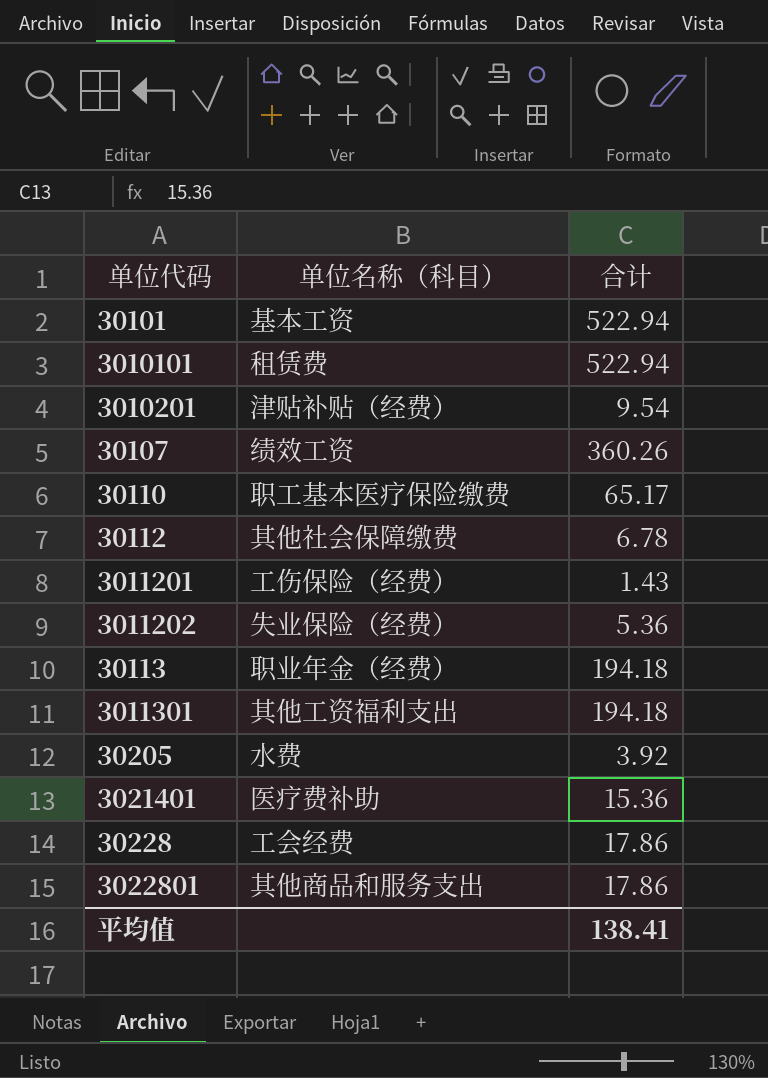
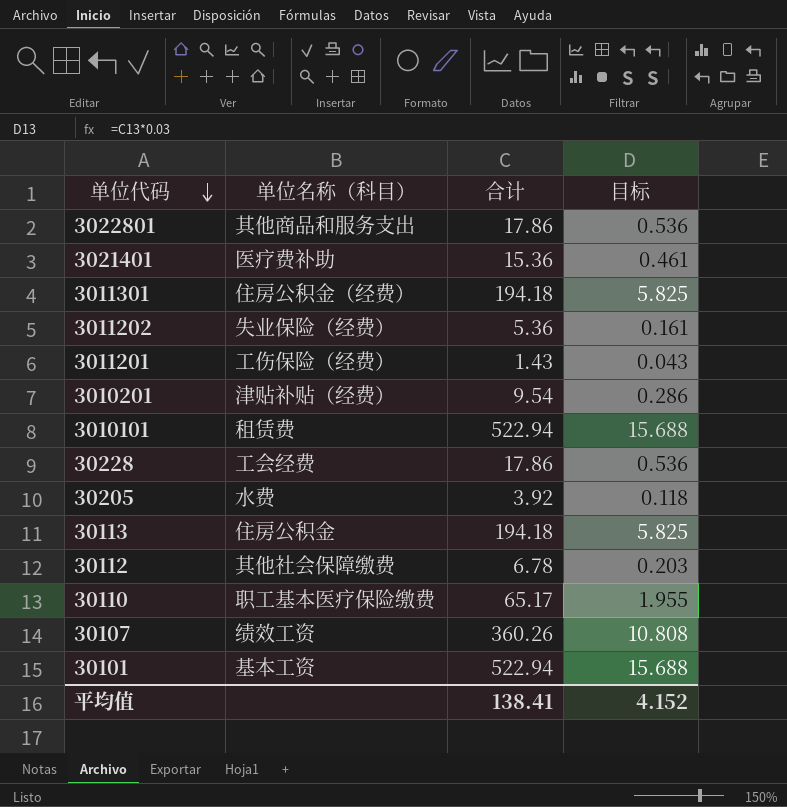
row order: none -> 单位代码 descending
column 目标 | formula: none -> [合计] * 0.03
3011301 | 单位名称（科目）: 其他工资福利支出 -> 住房公积金（经费）
30113 | 单位名称（科目）: 职业年金（经费） -> 住房公积金

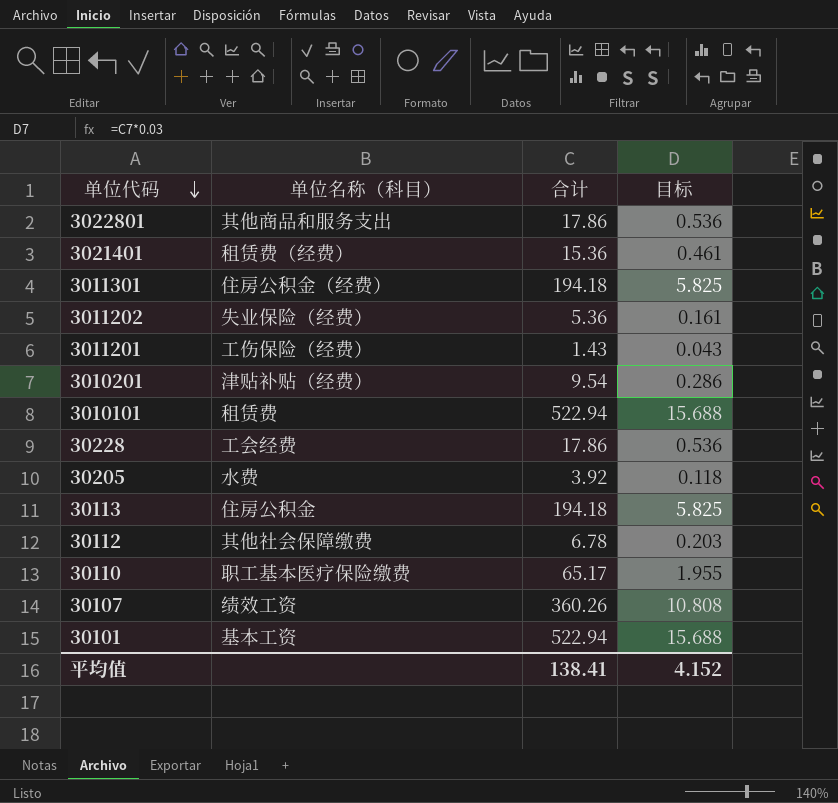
3021401 | 单位名称（科目）: 医疗费补助 -> 租赁费（经费）

